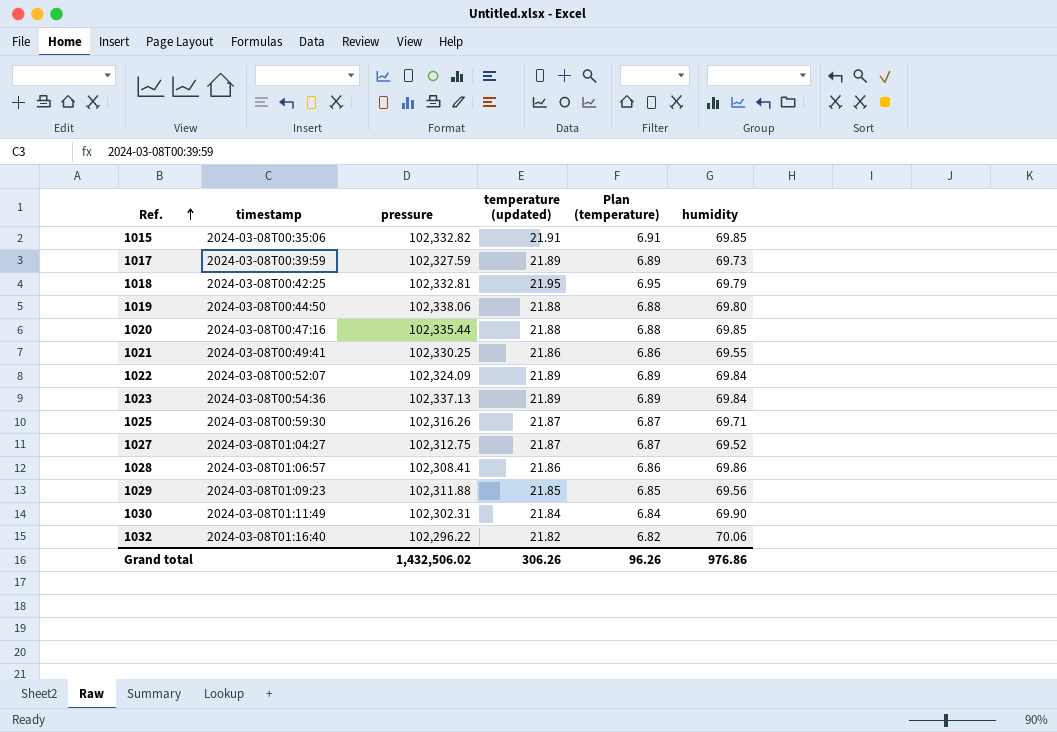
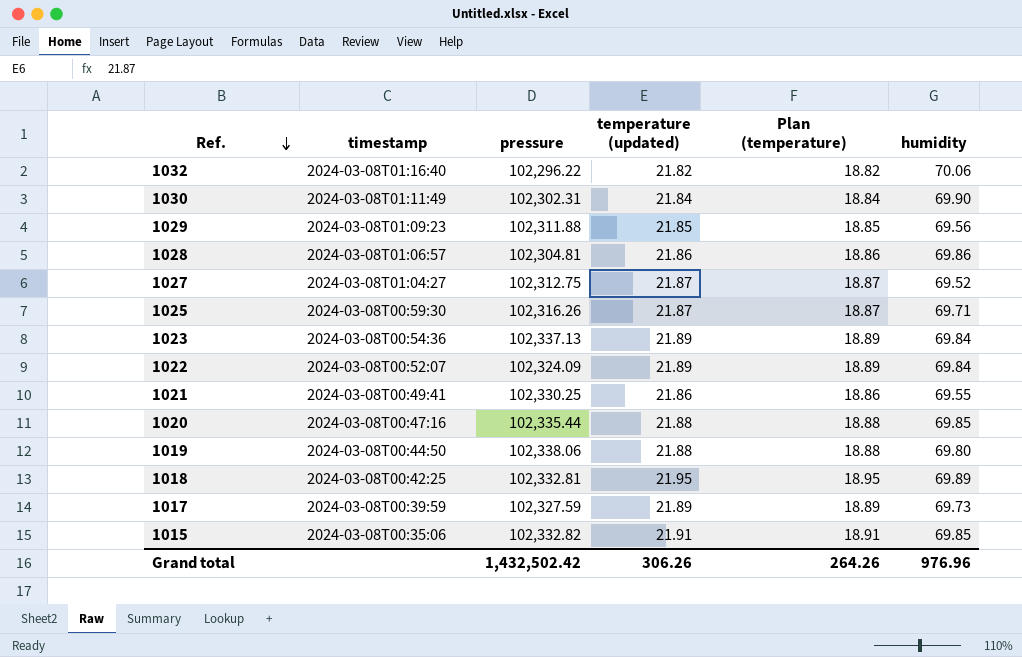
row order: Ref. ascending -> Ref. descending
column Plan (temperature) | formula: [temperature (updated)] - 15 -> [temperature (updated)] - 3
1028 | pressure: 102,308.41 -> 102,304.81
1018 | humidity: 69.79 -> 69.89
Grand total | pressure: 1,432,506.02 -> 1,432,502.42
Grand total | Plan (temperature): 96.26 -> 264.26
Grand total | humidity: 976.86 -> 976.96

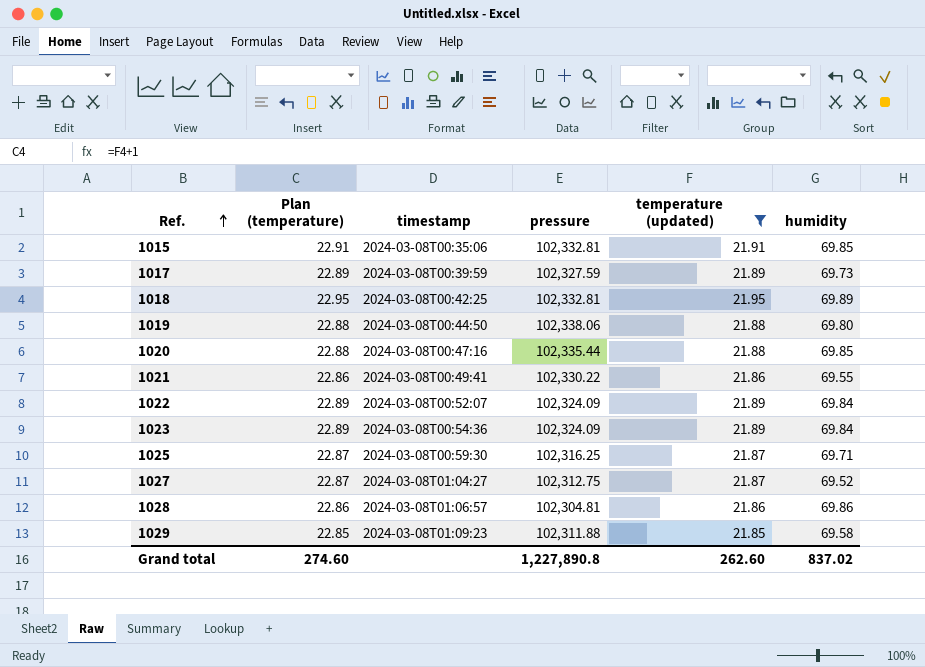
filter: none -> temperature (updated) >= 21.85
row order: Ref. descending -> Ref. ascending
column Plan (temperature) | formula: [temperature (updated)] - 3 -> [temperature (updated)] + 1
column Plan (temperature) | position: 5 -> 2
1015 | pressure: 102,332.82 -> 102,332.81
1021 | pressure: 102,330.25 -> 102,330.22
1023 | pressure: 102,337.13 -> 102,324.09
1025 | pressure: 102,316.26 -> 102,316.25
1029 | humidity: 69.56 -> 69.58
Grand total | Plan (temperature): 264.26 -> 274.60
Grand total | pressure: 1,432,502.42 -> 1,227,890.8
Grand total | temperature (updated): 306.26 -> 262.60
Grand total | humidity: 976.96 -> 837.02

